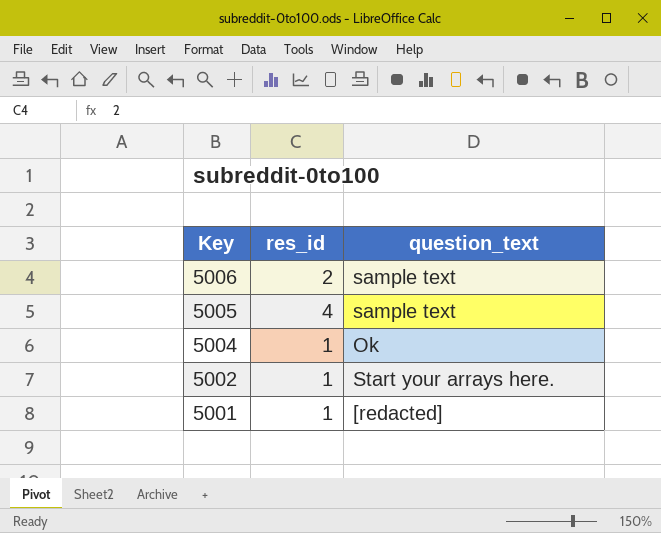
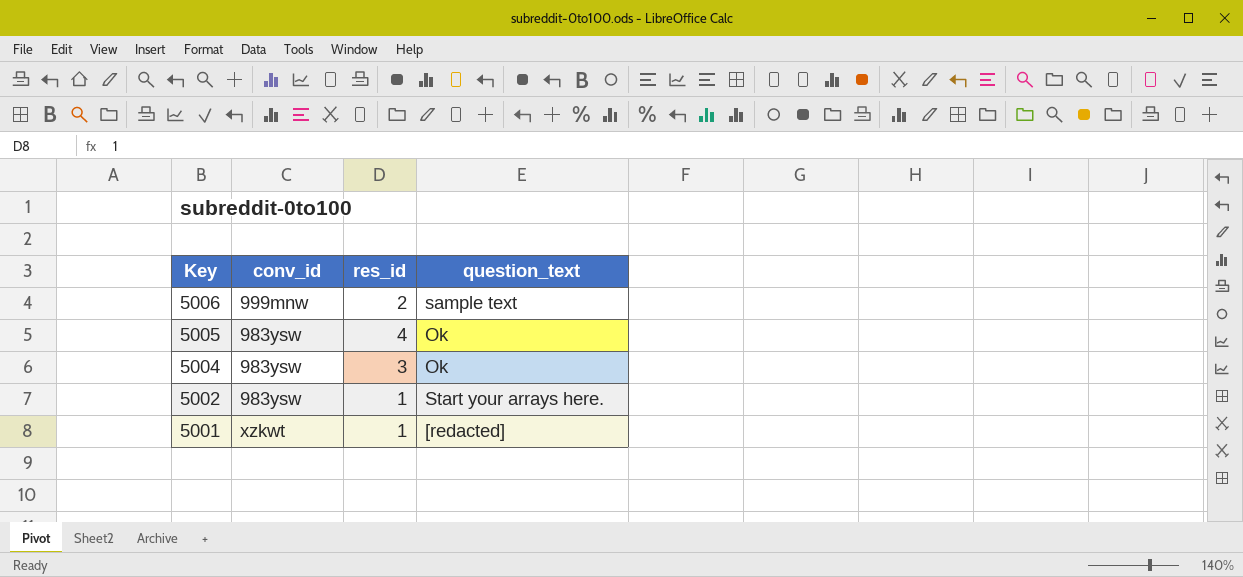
column conv_id | position: none -> 2
5005 | question_text: sample text -> Ok
5004 | res_id: 1 -> 3

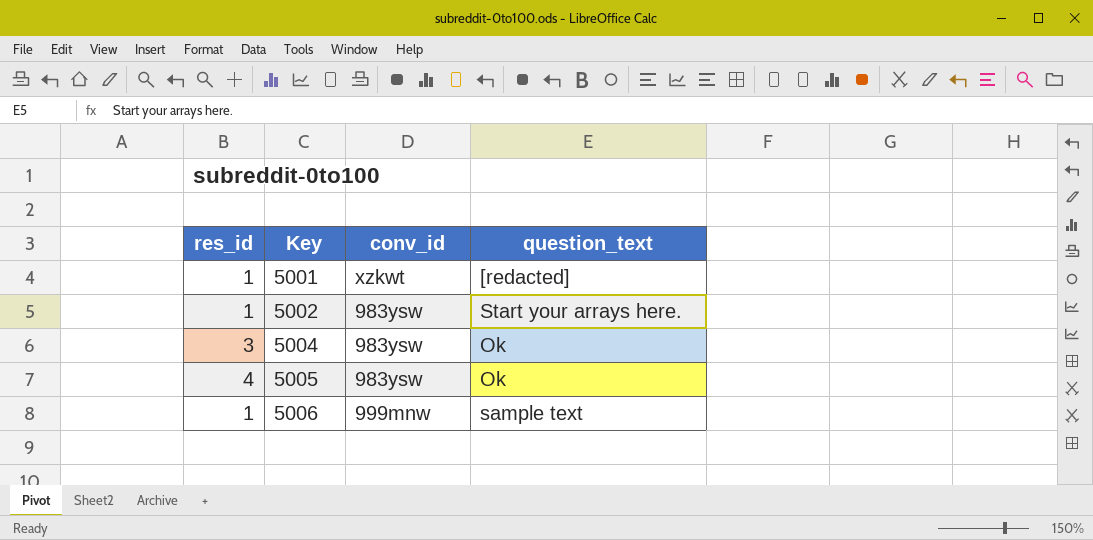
row order: Key descending -> Key ascending
column res_id | position: 3 -> 1
5006 | res_id: 2 -> 1

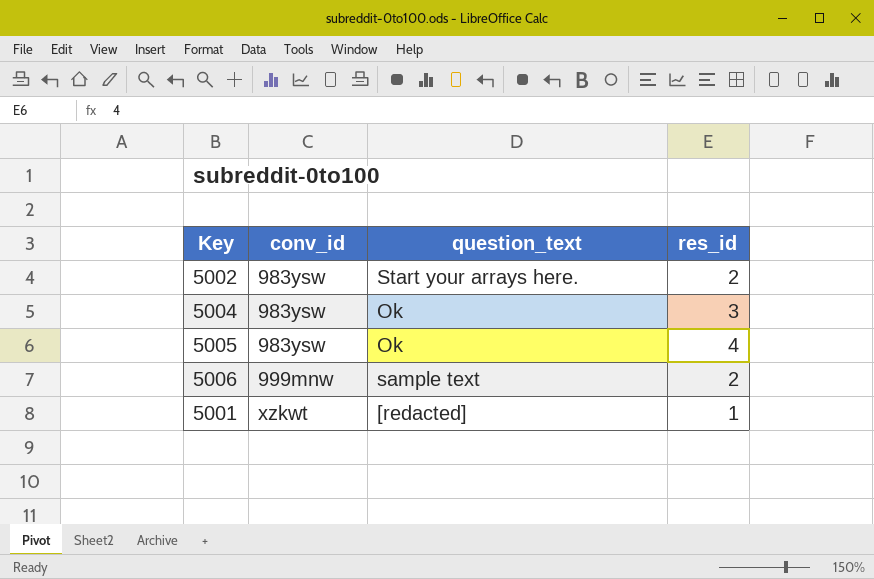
row order: Key ascending -> conv_id ascending
column res_id | position: 1 -> 4
5002 | res_id: 1 -> 2
5006 | res_id: 1 -> 2

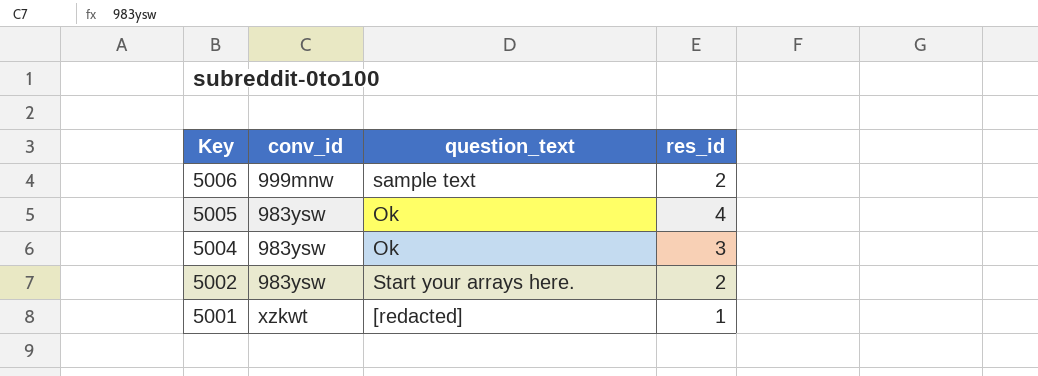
row order: conv_id ascending -> Key descending

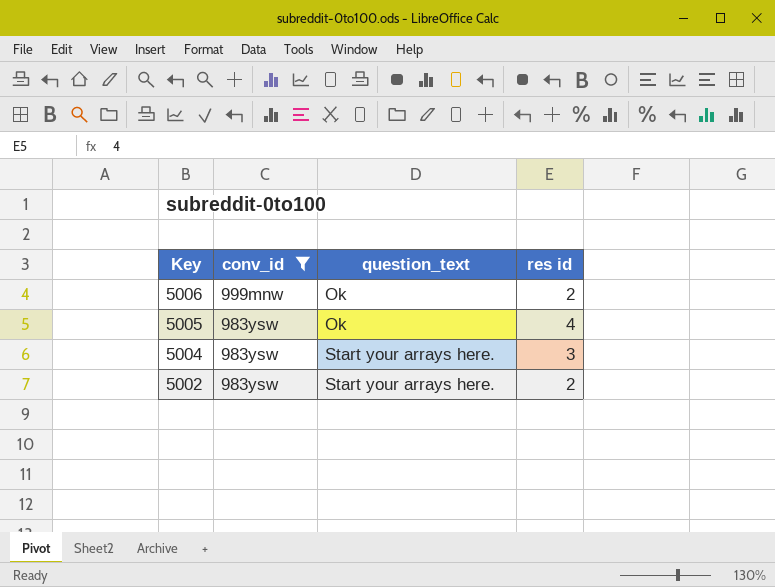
filter: none -> conv_id != xzkwt
column name: res_id -> res id
5006 | question_text: sample text -> Ok
5004 | question_text: Ok -> Start your arrays here.

